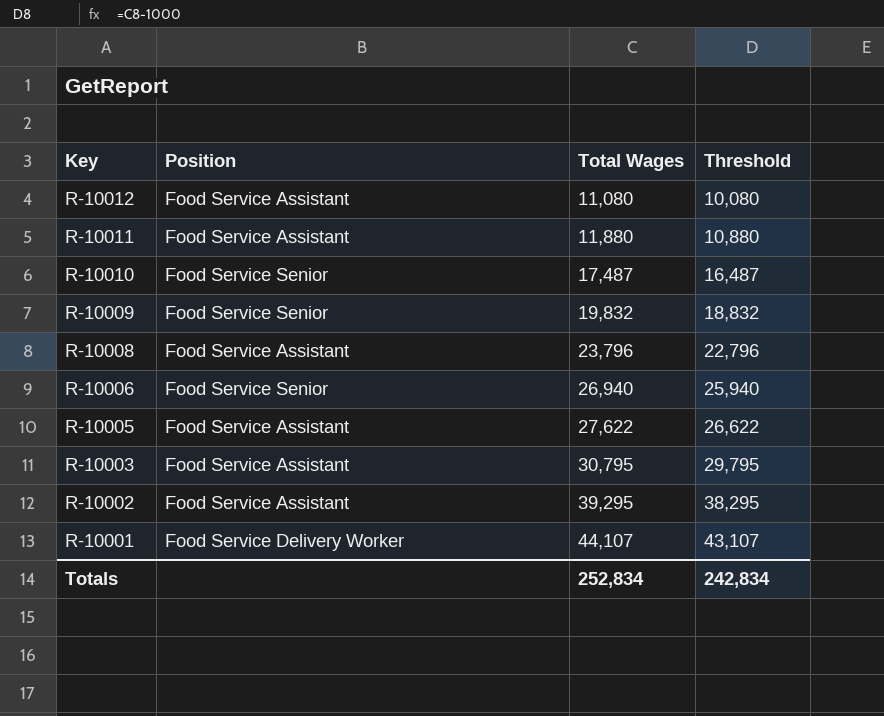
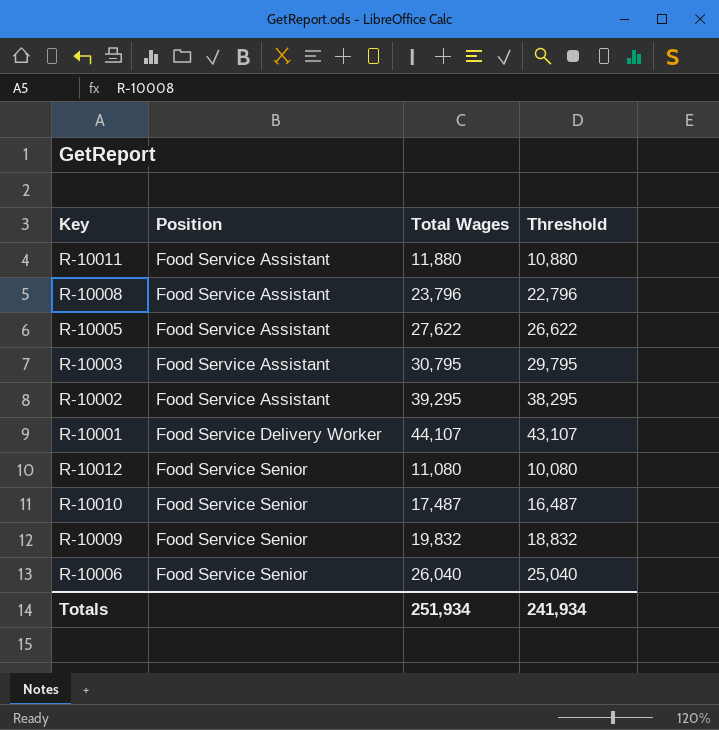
row order: Key descending -> Position ascending
R-10012 | Position: Food Service Assistant -> Food Service Senior
R-10006 | Total Wages: 26,940 -> 26,040
R-10006 | Threshold: 25,940 -> 25,040
Totals | Total Wages: 252,834 -> 251,934
Totals | Threshold: 242,834 -> 241,934

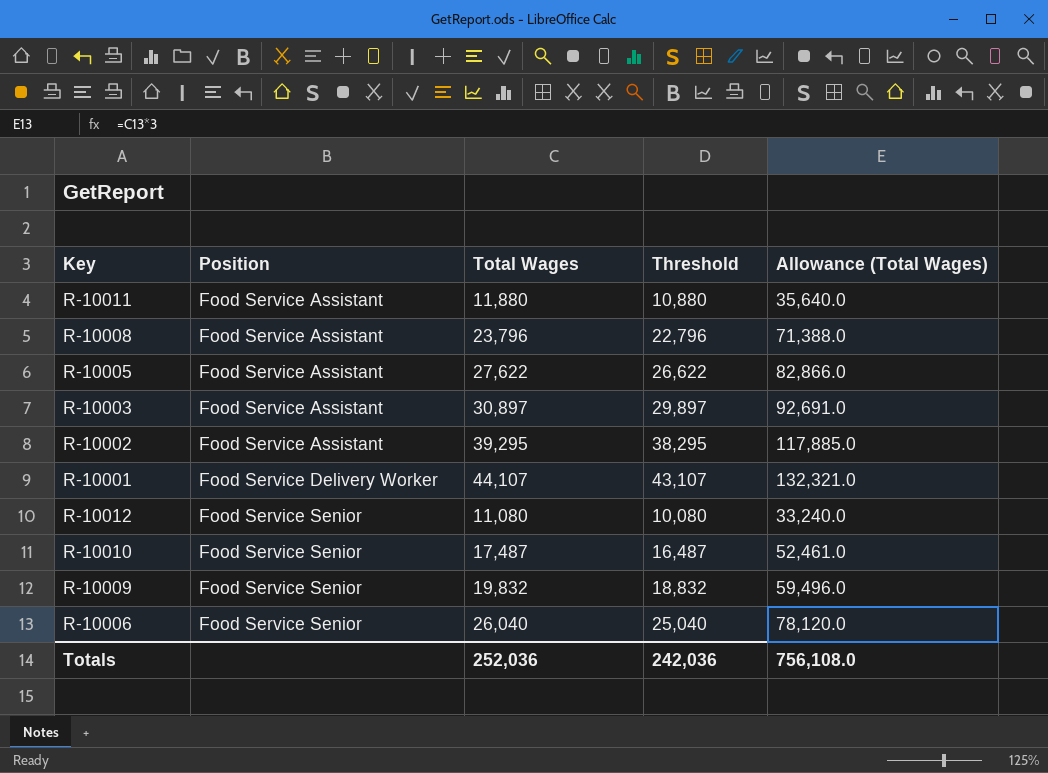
column Allowance (Total Wages) | formula: none -> [Total Wages] * 3
R-10003 | Total Wages: 30,795 -> 30,897
R-10003 | Threshold: 29,795 -> 29,897
Totals | Total Wages: 251,934 -> 252,036
Totals | Threshold: 241,934 -> 242,036

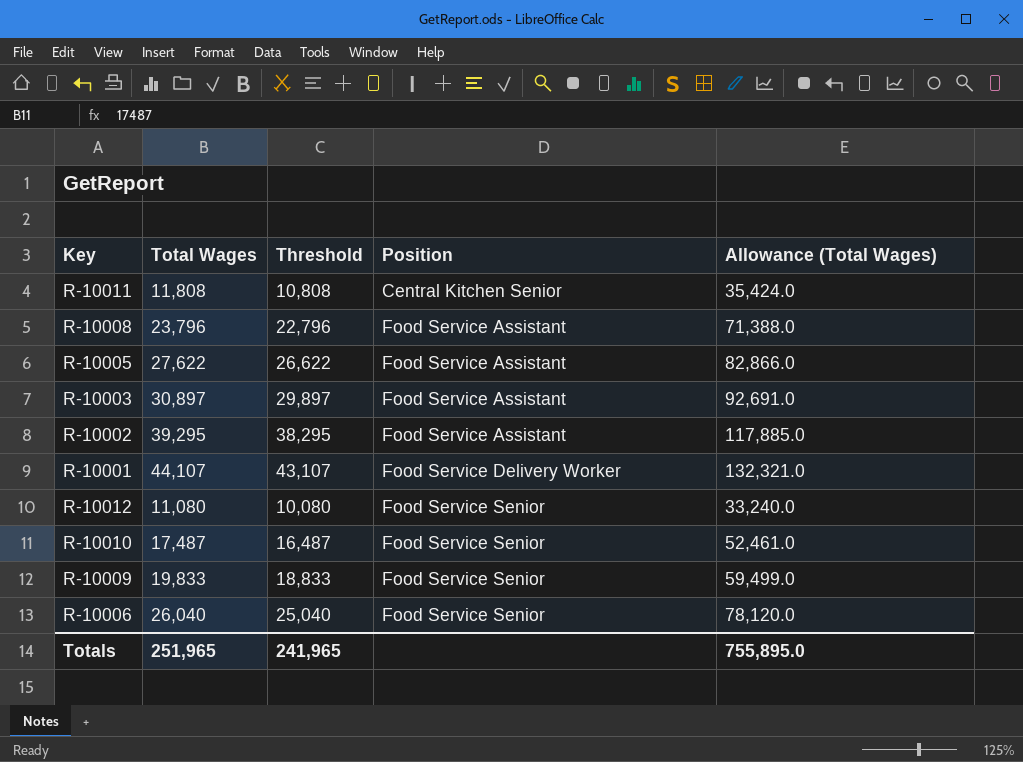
column Position | position: 2 -> 4
R-10011 | Total Wages: 11,880 -> 11,808
R-10011 | Threshold: 10,880 -> 10,808
R-10011 | Position: Food Service Assistant -> Central Kitchen Senior
R-10011 | Allowance (Total Wages): 35,640.0 -> 35,424.0
R-10009 | Total Wages: 19,832 -> 19,833
R-10009 | Threshold: 18,832 -> 18,833
R-10009 | Allowance (Total Wages): 59,496.0 -> 59,499.0
Totals | Total Wages: 252,036 -> 251,965
Totals | Threshold: 242,036 -> 241,965
Totals | Allowance (Total Wages): 756,108.0 -> 755,895.0

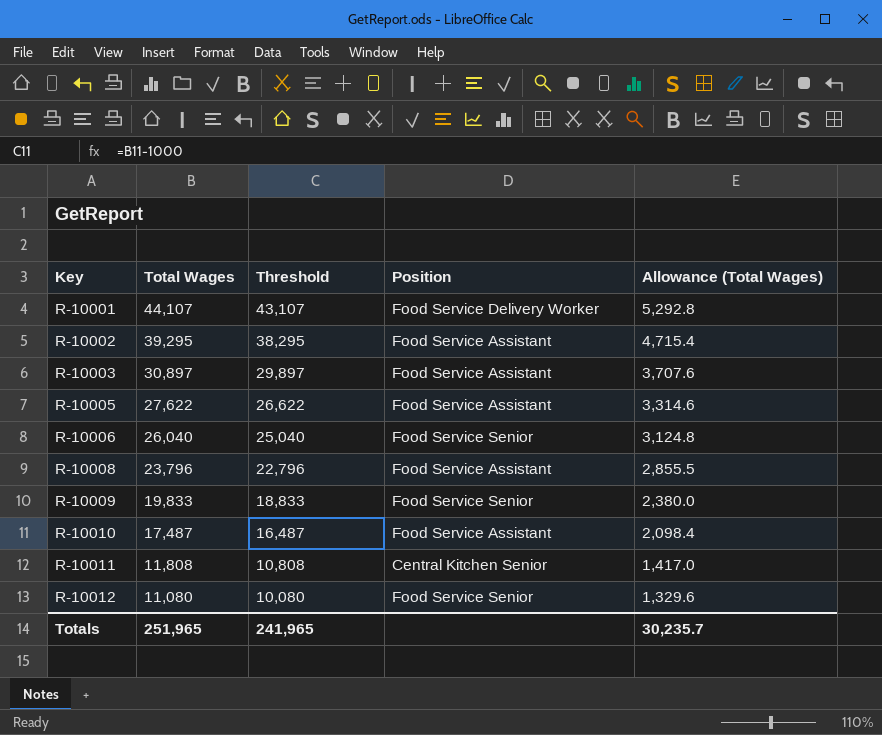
row order: Position ascending -> Key ascending
column Allowance (Total Wages) | formula: [Total Wages] * 3 -> [Total Wages] * 0.12
R-10010 | Position: Food Service Senior -> Food Service Assistant
Totals | Allowance (Total Wages): 755,895.0 -> 30,235.7

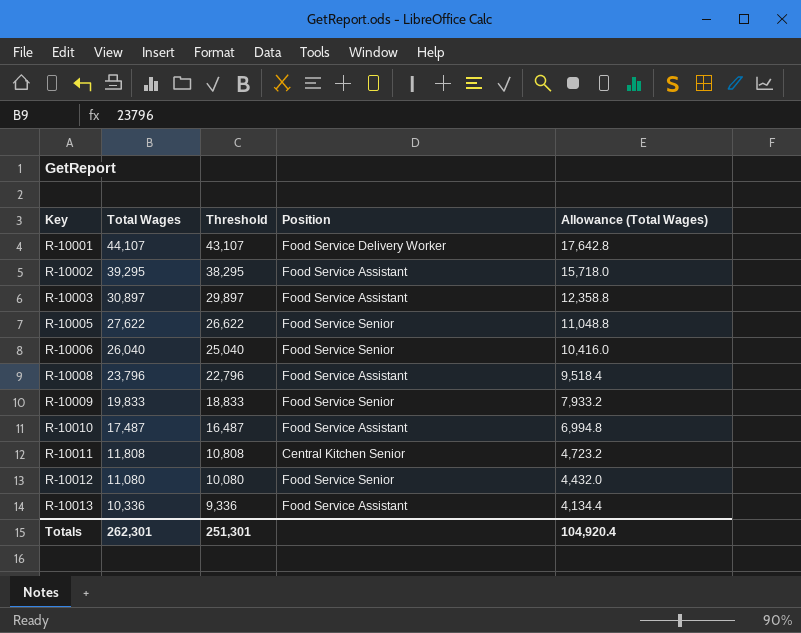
column Allowance (Total Wages) | formula: [Total Wages] * 0.12 -> [Total Wages] * 0.4
R-10005 | Position: Food Service Assistant -> Food Service Senior
row R-10013: none -> 10,336 | 9,336 | Food Service Assistant | 4,134.4
Totals | Total Wages: 251,965 -> 262,301
Totals | Threshold: 241,965 -> 251,301
Totals | Allowance (Total Wages): 30,235.7 -> 104,920.4

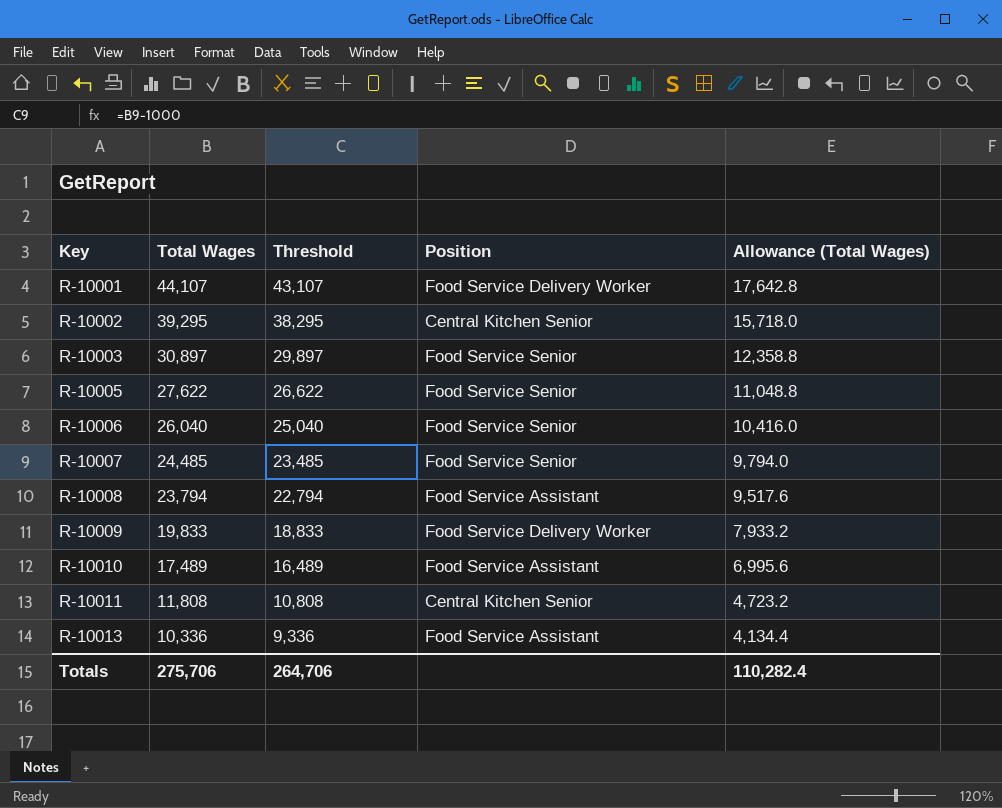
row R-10012: 11,080 | 10,080 | Food Service Senior | 4,432.0 -> none
R-10002 | Position: Food Service Assistant -> Central Kitchen Senior
R-10003 | Position: Food Service Assistant -> Food Service Senior
row R-10007: none -> 24,485 | 23,485 | Food Service Senior | 9,794.0
R-10008 | Total Wages: 23,796 -> 23,794
R-10008 | Threshold: 22,796 -> 22,794
R-10008 | Allowance (Total Wages): 9,518.4 -> 9,517.6
R-10009 | Position: Food Service Senior -> Food Service Delivery Worker
R-10010 | Total Wages: 17,487 -> 17,489
R-10010 | Threshold: 16,487 -> 16,489
R-10010 | Allowance (Total Wages): 6,994.8 -> 6,995.6
Totals | Total Wages: 262,301 -> 275,706
Totals | Threshold: 251,301 -> 264,706
Totals | Allowance (Total Wages): 104,920.4 -> 110,282.4

